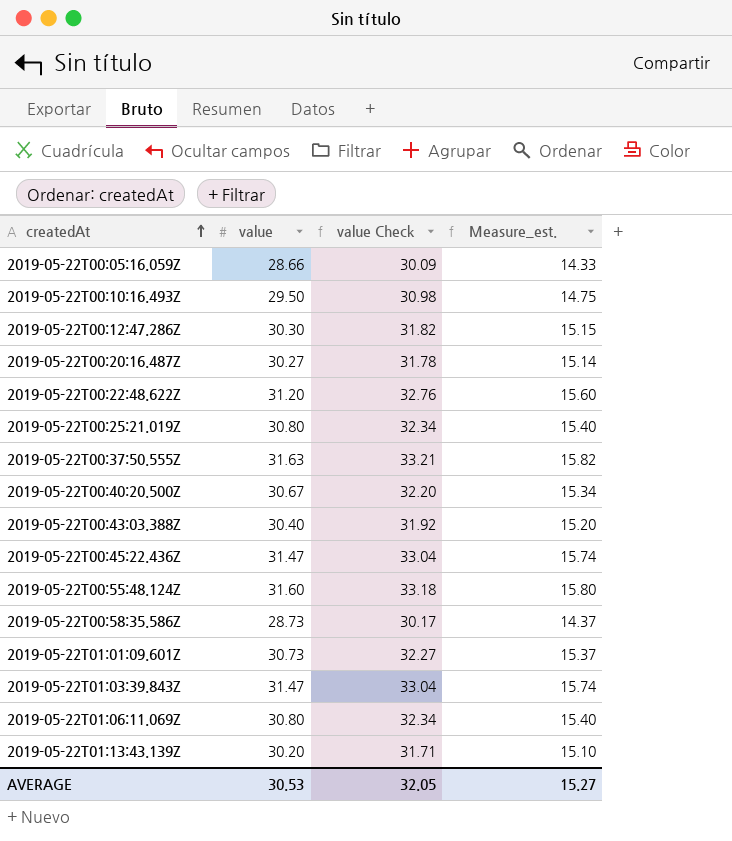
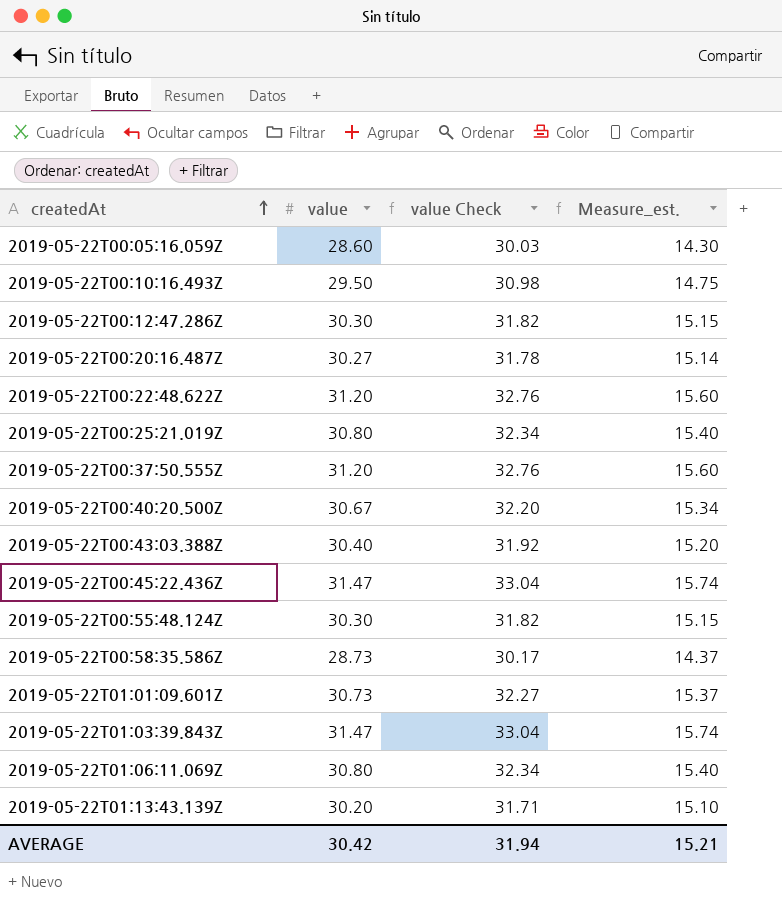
2019-05-22T00:05:16.059Z | value: 28.66 -> 28.60
2019-05-22T00:05:16.059Z | value Check: 30.09 -> 30.03
2019-05-22T00:05:16.059Z | Measure_est.: 14.33 -> 14.30
2019-05-22T00:37:50.555Z | value: 31.63 -> 31.20
2019-05-22T00:37:50.555Z | value Check: 33.21 -> 32.76
2019-05-22T00:37:50.555Z | Measure_est.: 15.82 -> 15.60
2019-05-22T00:55:48.124Z | value: 31.60 -> 30.30
2019-05-22T00:55:48.124Z | value Check: 33.18 -> 31.82
2019-05-22T00:55:48.124Z | Measure_est.: 15.80 -> 15.15
AVERAGE | value: 30.53 -> 30.42
AVERAGE | value Check: 32.05 -> 31.94
AVERAGE | Measure_est.: 15.27 -> 15.21

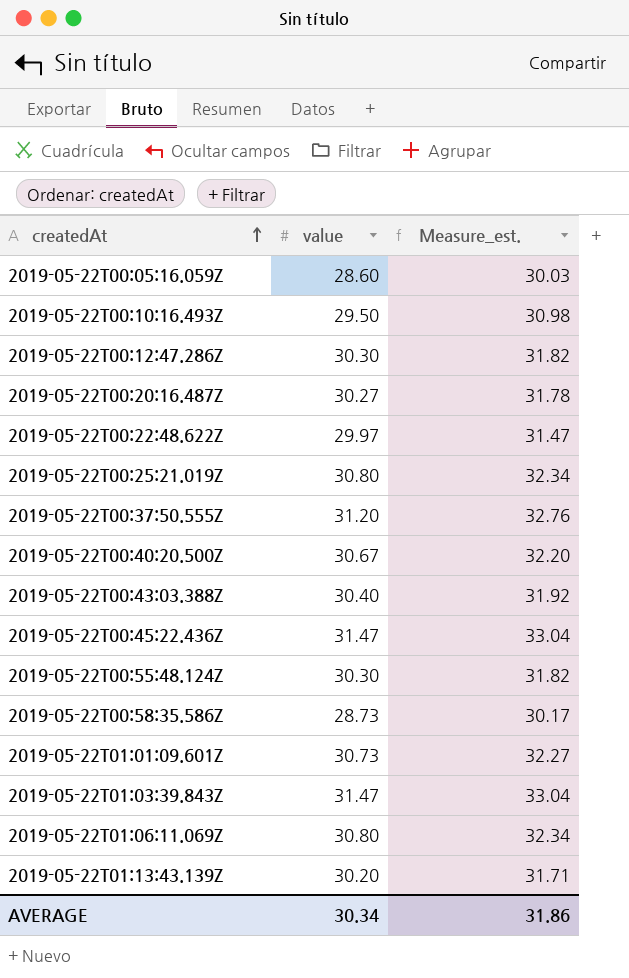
column value Check | formula: [value] * 1.05 -> none
column Measure_est. | formula: [value] * 0.5 -> [value] * 1.05
2019-05-22T00:22:48.622Z | value: 31.20 -> 29.97
AVERAGE | value: 30.42 -> 30.34
AVERAGE | Measure_est.: 15.21 -> 31.86

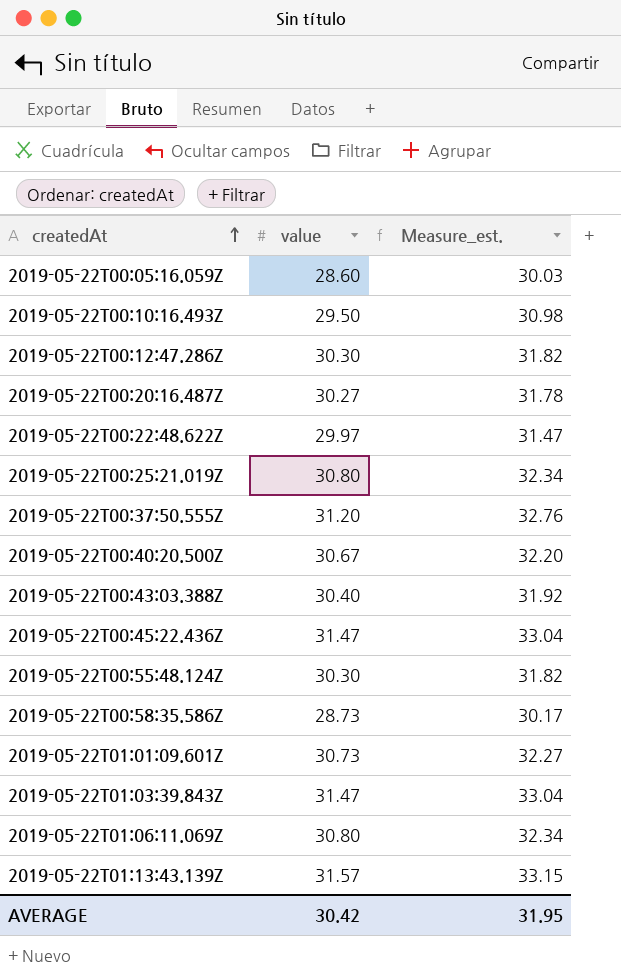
2019-05-22T01:13:43.139Z | value: 30.20 -> 31.57
2019-05-22T01:13:43.139Z | Measure_est.: 31.71 -> 33.15
AVERAGE | value: 30.34 -> 30.42
AVERAGE | Measure_est.: 31.86 -> 31.95

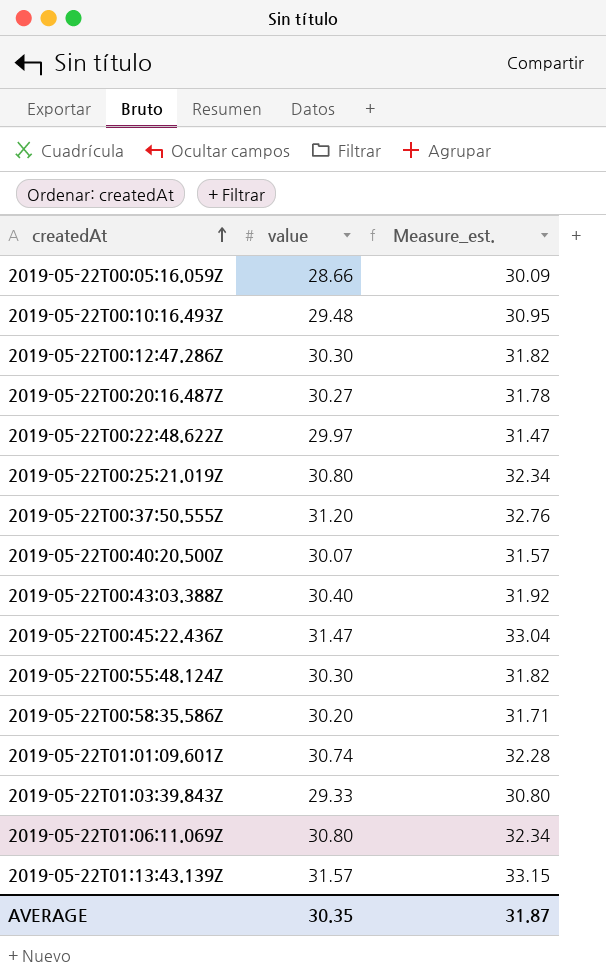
2019-05-22T00:05:16.059Z | value: 28.60 -> 28.66
2019-05-22T00:05:16.059Z | Measure_est.: 30.03 -> 30.09
2019-05-22T00:10:16.493Z | value: 29.50 -> 29.48
2019-05-22T00:10:16.493Z | Measure_est.: 30.98 -> 30.95
2019-05-22T00:40:20.500Z | value: 30.67 -> 30.07
2019-05-22T00:40:20.500Z | Measure_est.: 32.20 -> 31.57
2019-05-22T00:58:35.586Z | value: 28.73 -> 30.20
2019-05-22T00:58:35.586Z | Measure_est.: 30.17 -> 31.71
2019-05-22T01:01:09.601Z | value: 30.73 -> 30.74
2019-05-22T01:01:09.601Z | Measure_est.: 32.27 -> 32.28
2019-05-22T01:03:39.843Z | value: 31.47 -> 29.33
2019-05-22T01:03:39.843Z | Measure_est.: 33.04 -> 30.80
AVERAGE | value: 30.42 -> 30.35
AVERAGE | Measure_est.: 31.95 -> 31.87

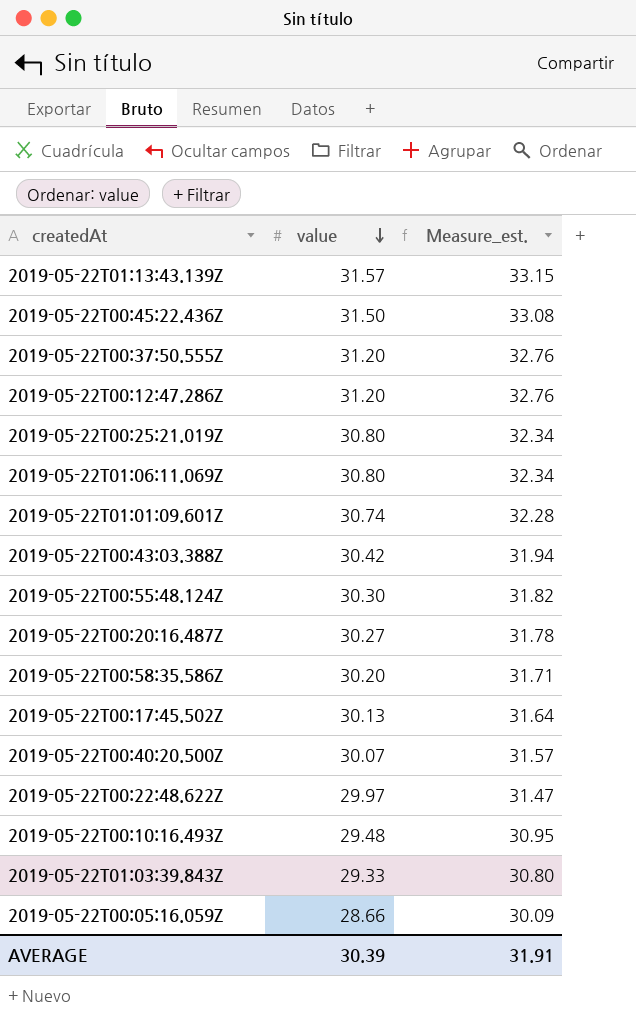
row order: createdAt ascending -> value descending
2019-05-22T00:45:22.436Z | value: 31.47 -> 31.50
2019-05-22T00:45:22.436Z | Measure_est.: 33.04 -> 33.08
2019-05-22T00:12:47.286Z | value: 30.30 -> 31.20
2019-05-22T00:12:47.286Z | Measure_est.: 31.82 -> 32.76
2019-05-22T00:43:03.388Z | value: 30.40 -> 30.42
2019-05-22T00:43:03.388Z | Measure_est.: 31.92 -> 31.94
row 2019-05-22T00:17:45.502Z: none -> 30.13 | 31.64
AVERAGE | value: 30.35 -> 30.39
AVERAGE | Measure_est.: 31.87 -> 31.91

